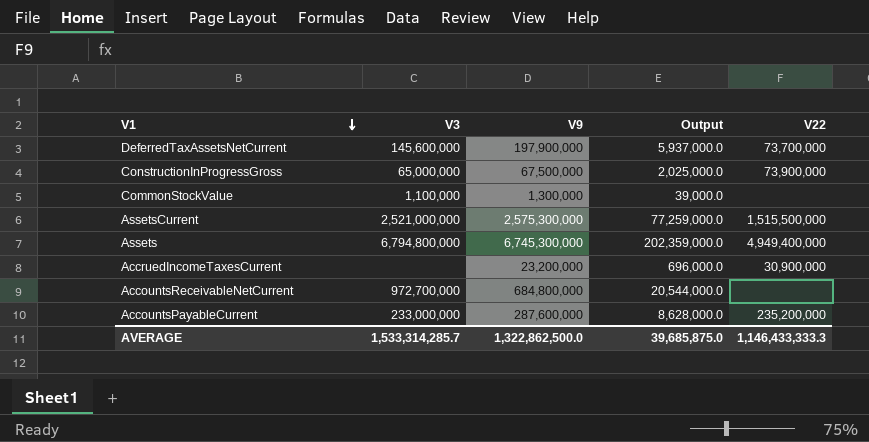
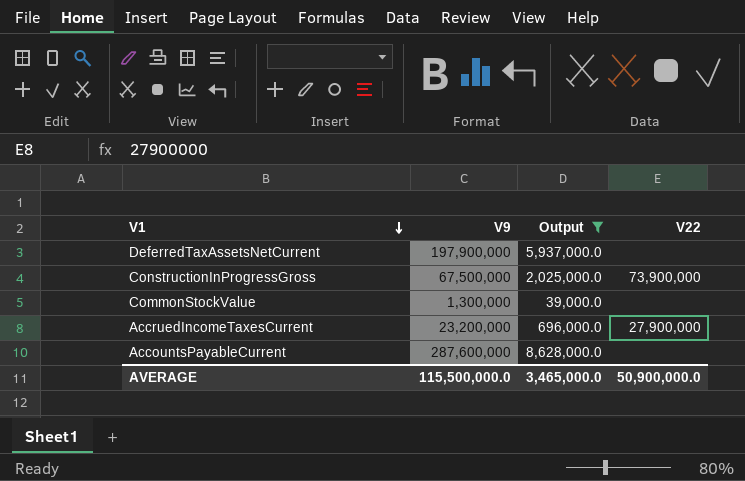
filter: none -> Output <= 8,628,000.0
column V3 | position: 2 -> none
DeferredTaxAssetsNetCurrent | V22: 73,700,000 -> none
AccruedIncomeTaxesCurrent | V22: 30,900,000 -> 27,900,000
AccountsPayableCurrent | V22: 235,200,000 -> none
AVERAGE | V9: 1,322,862,500.0 -> 115,500,000.0
AVERAGE | Output: 39,685,875.0 -> 3,465,000.0
AVERAGE | V22: 1,146,433,333.3 -> 50,900,000.0

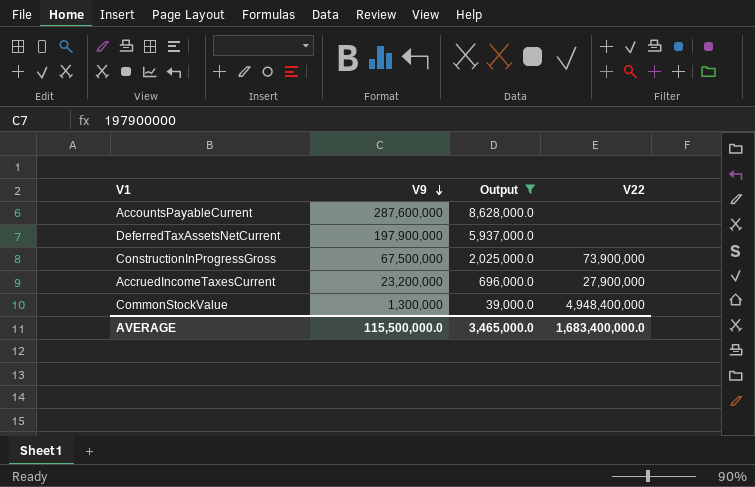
row order: V1 descending -> V9 descending
CommonStockValue | V22: none -> 4,948,400,000
AVERAGE | V22: 50,900,000.0 -> 1,683,400,000.0

